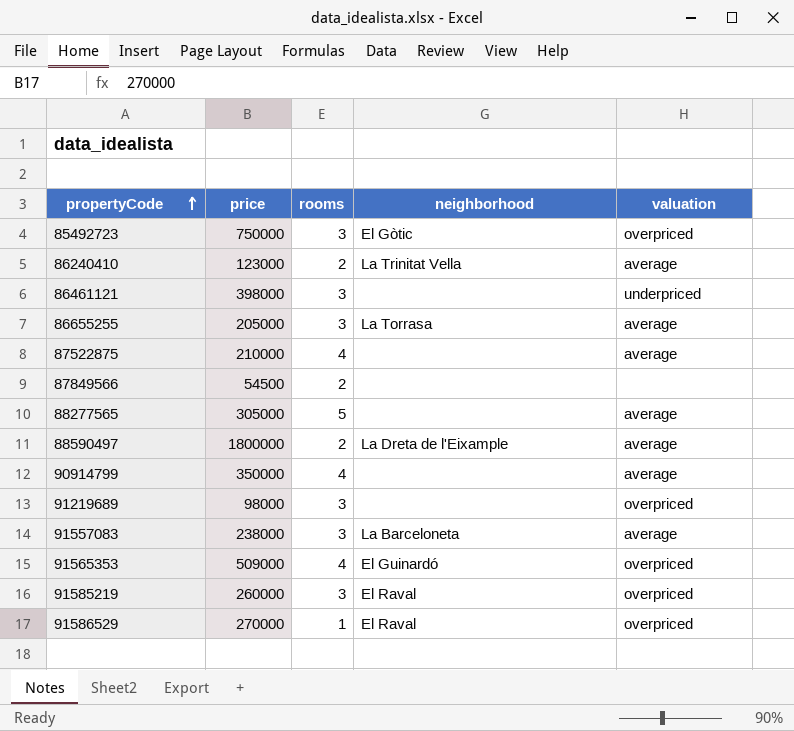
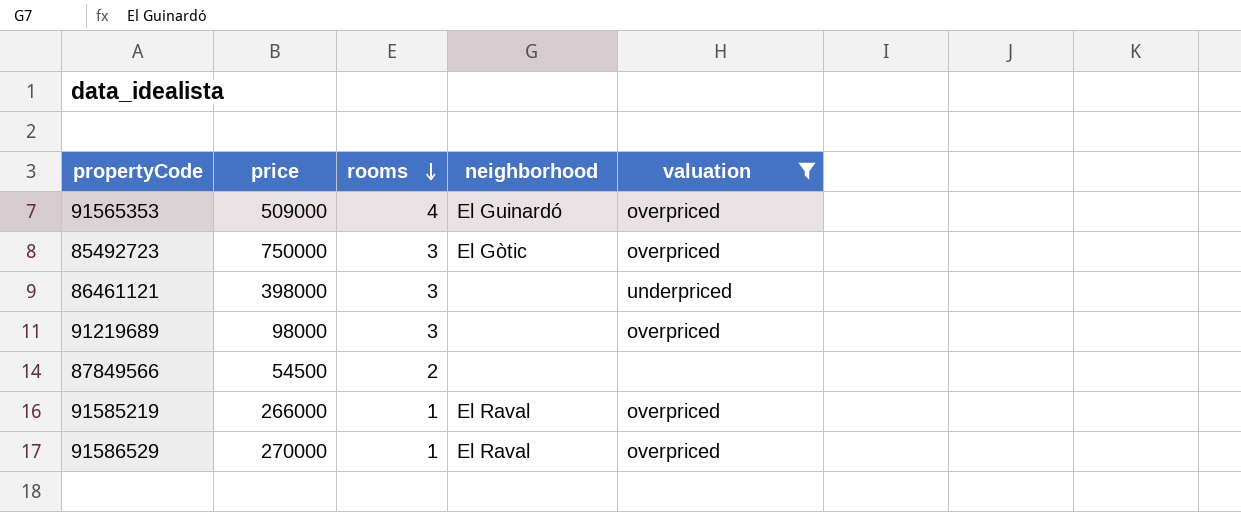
filter: none -> valuation != average
row order: propertyCode ascending -> rooms descending
91585219 | price: 260000 -> 266000
91585219 | rooms: 3 -> 1

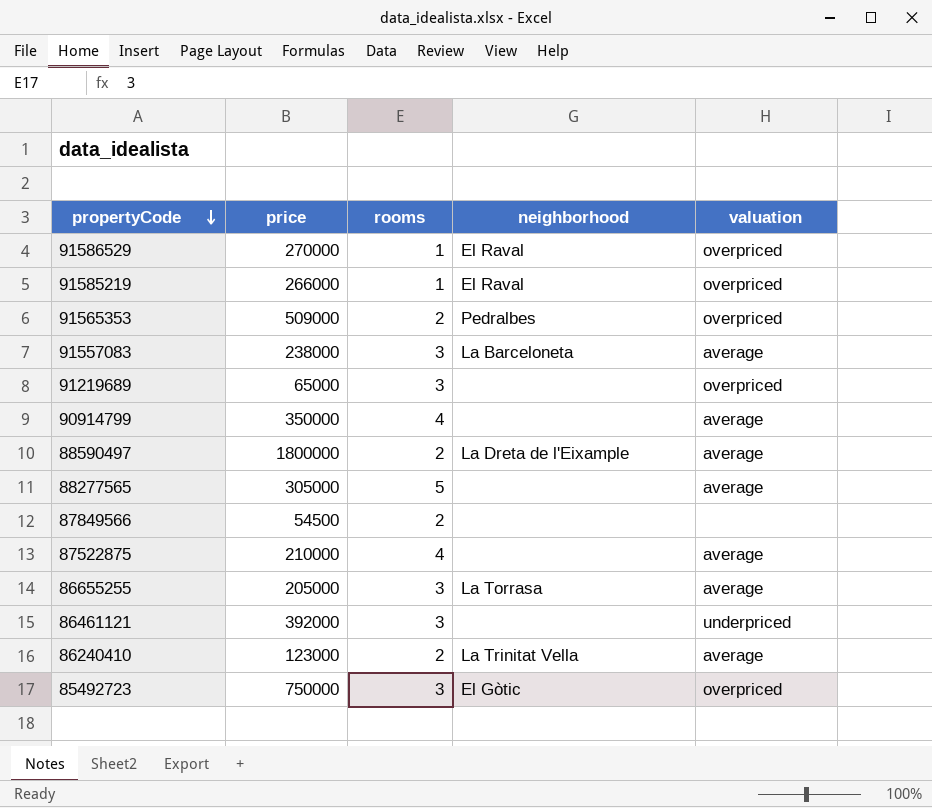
filter: valuation != average -> none
row order: rooms descending -> propertyCode descending
91565353 | rooms: 4 -> 2
91565353 | neighborhood: El Guinardó -> Pedralbes
91219689 | price: 98000 -> 65000
86461121 | price: 398000 -> 392000

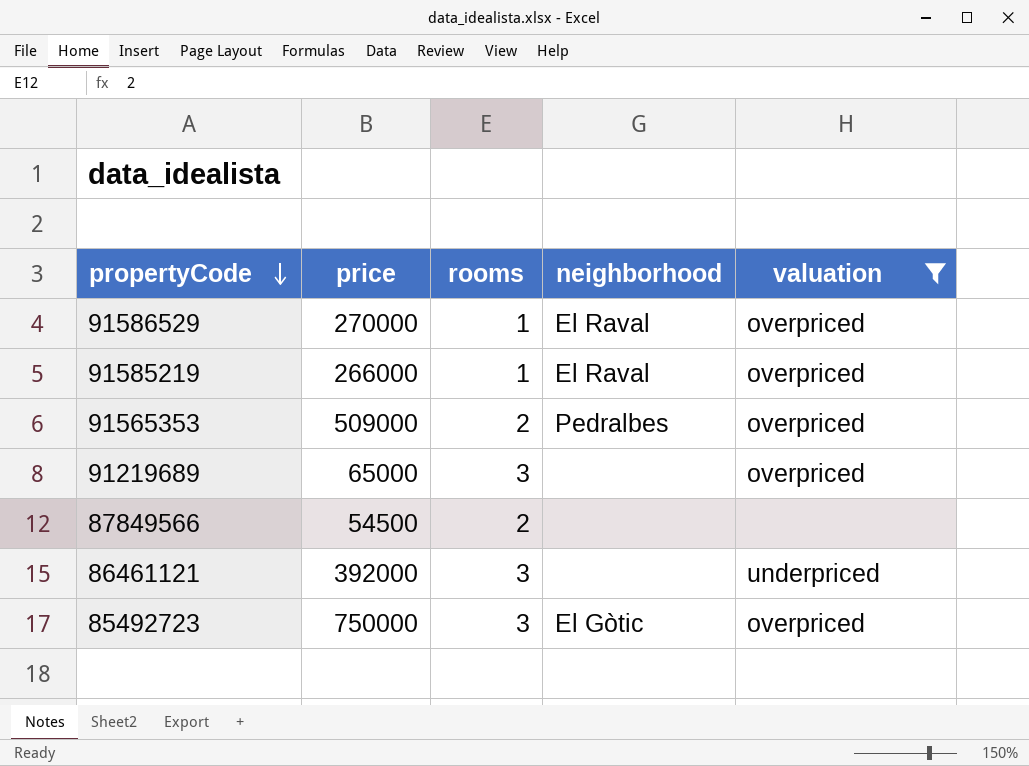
filter: none -> valuation != average

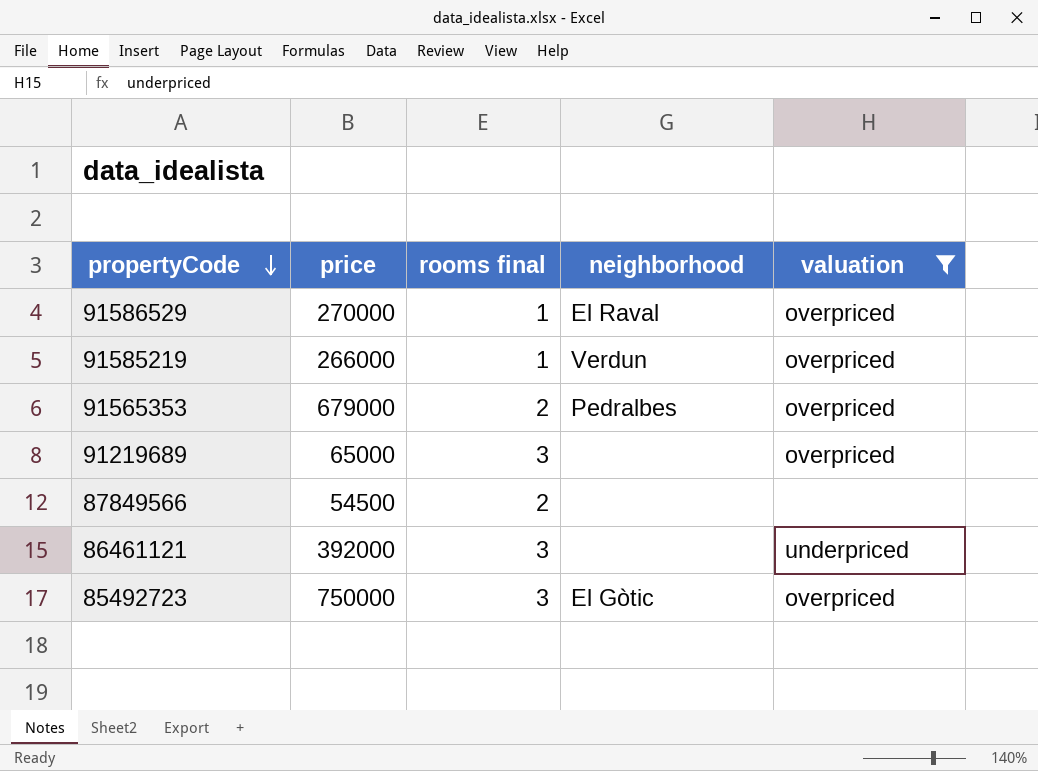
column name: rooms -> rooms final
91585219 | neighborhood: El Raval -> Verdun
91565353 | price: 509000 -> 679000

